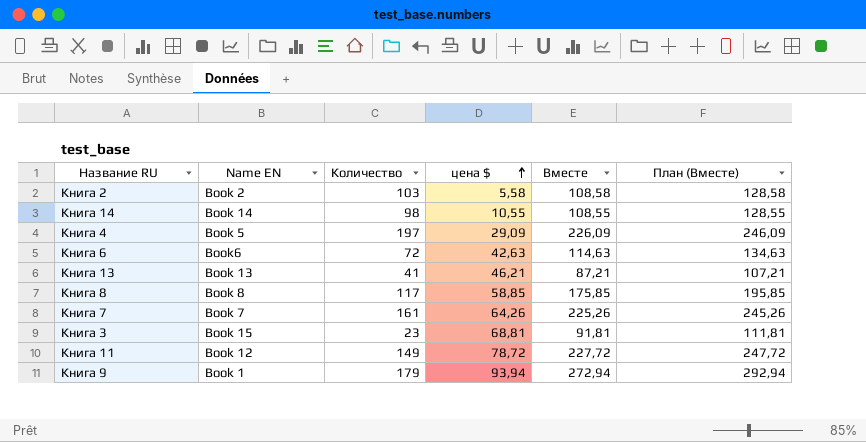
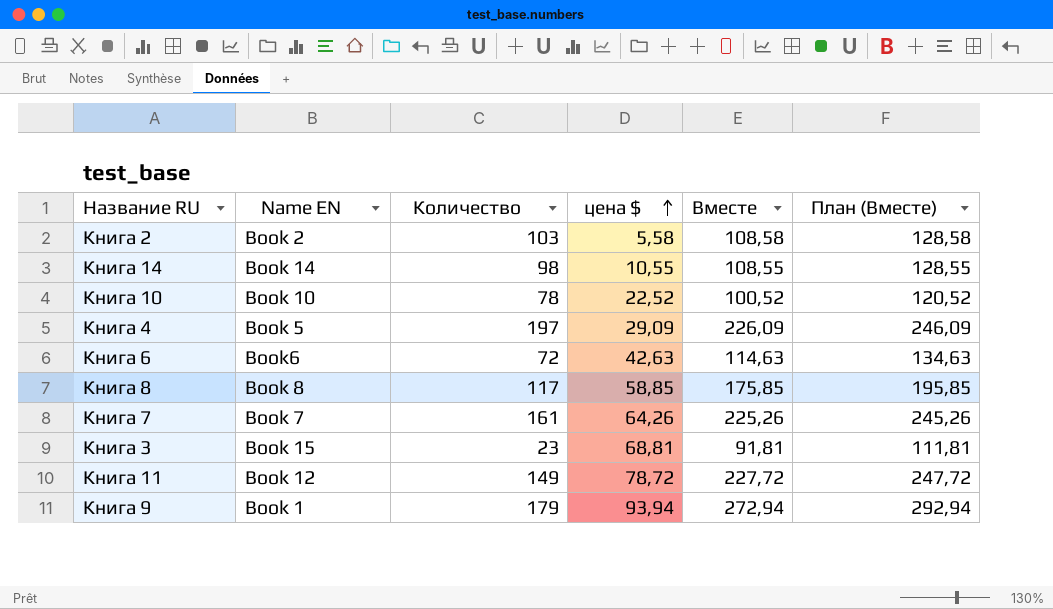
row Книга 13: Book 13 | 41 | 46,21 | 87,21 | 107,21 -> none
row Книга 10: none -> Book 10 | 78 | 22,52 | 100,52 | 120,52

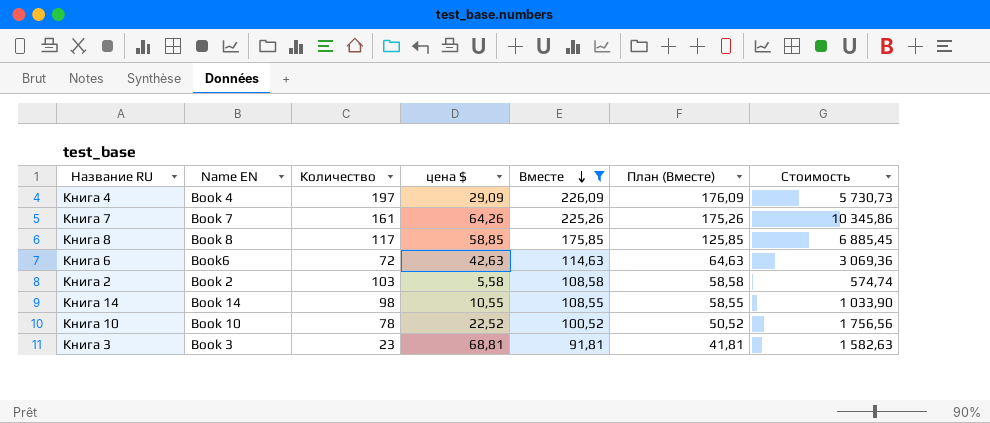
filter: none -> Вместе <= 226,09
row order: цена $ ascending -> Вместе descending
column План (Вместе) | formula: [Вместе] + 20 -> [Вместе] - 50
column Стоимость | formula: none -> [Количество] * [цена $]
Книга 4 | Name EN: Book 5 -> Book 4
Книга 3 | Name EN: Book 15 -> Book 3

